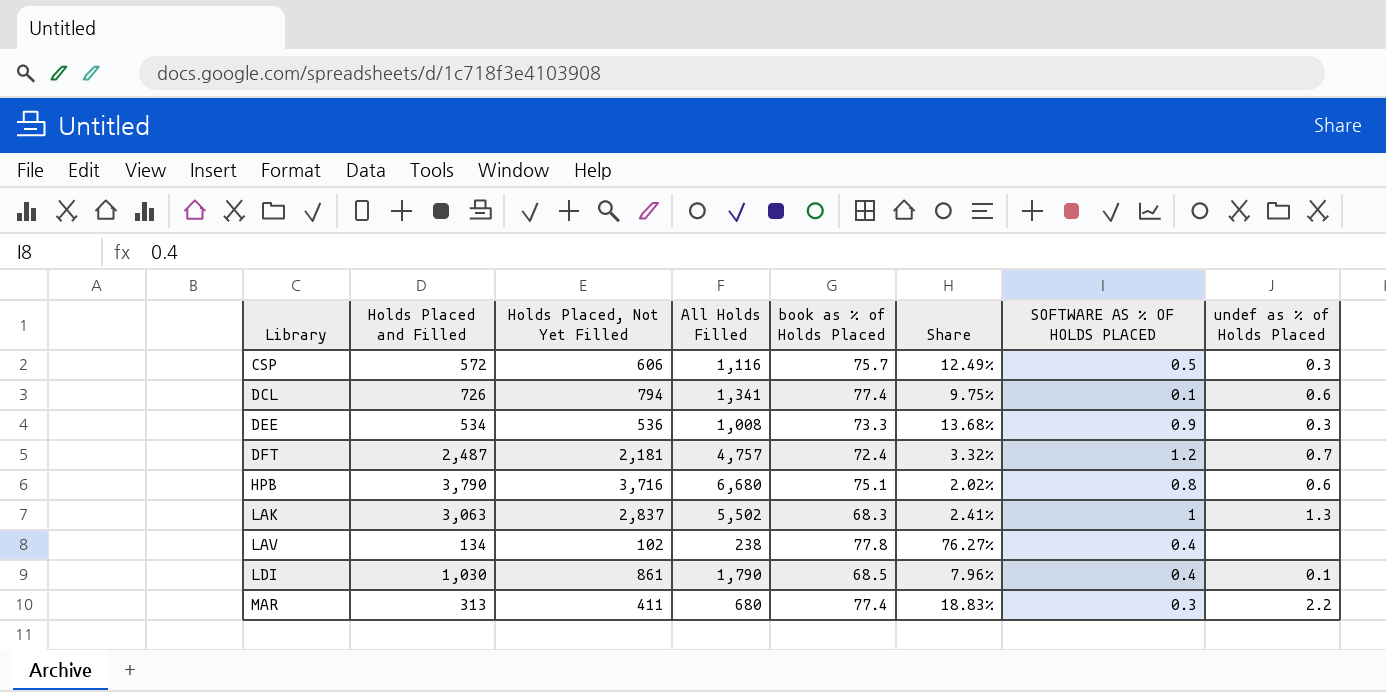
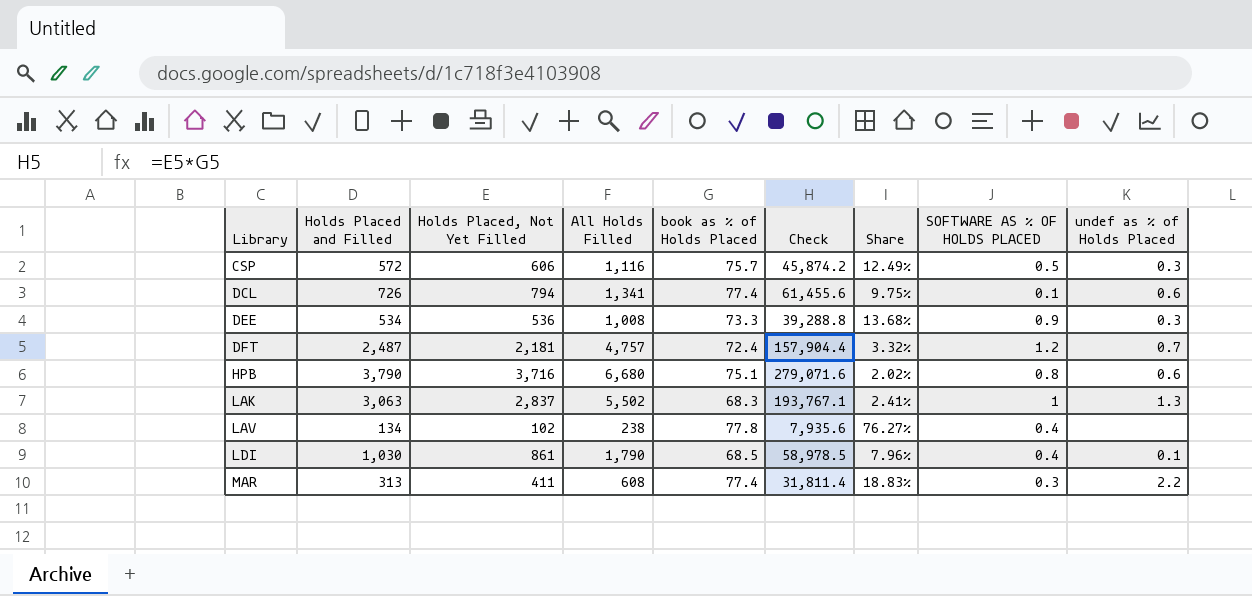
column Check | formula: none -> [Holds Placed, Not Yet Filled] * [book as % of Holds Placed]
MAR | All Holds Filled: 680 -> 608

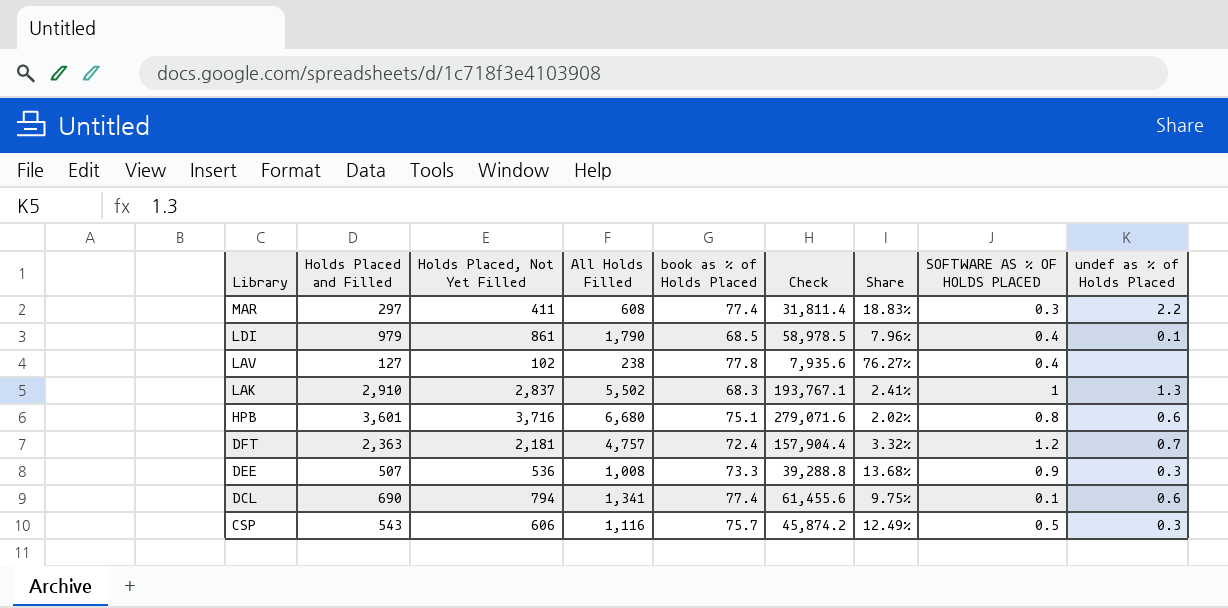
row order: Library ascending -> Library descending
MAR | Holds Placed and Filled: 313 -> 297
LDI | Holds Placed and Filled: 1,030 -> 979
LAV | Holds Placed and Filled: 134 -> 127
LAK | Holds Placed and Filled: 3,063 -> 2,910
HPB | Holds Placed and Filled: 3,790 -> 3,601
DFT | Holds Placed and Filled: 2,487 -> 2,363
DEE | Holds Placed and Filled: 534 -> 507
DCL | Holds Placed and Filled: 726 -> 690
CSP | Holds Placed and Filled: 572 -> 543

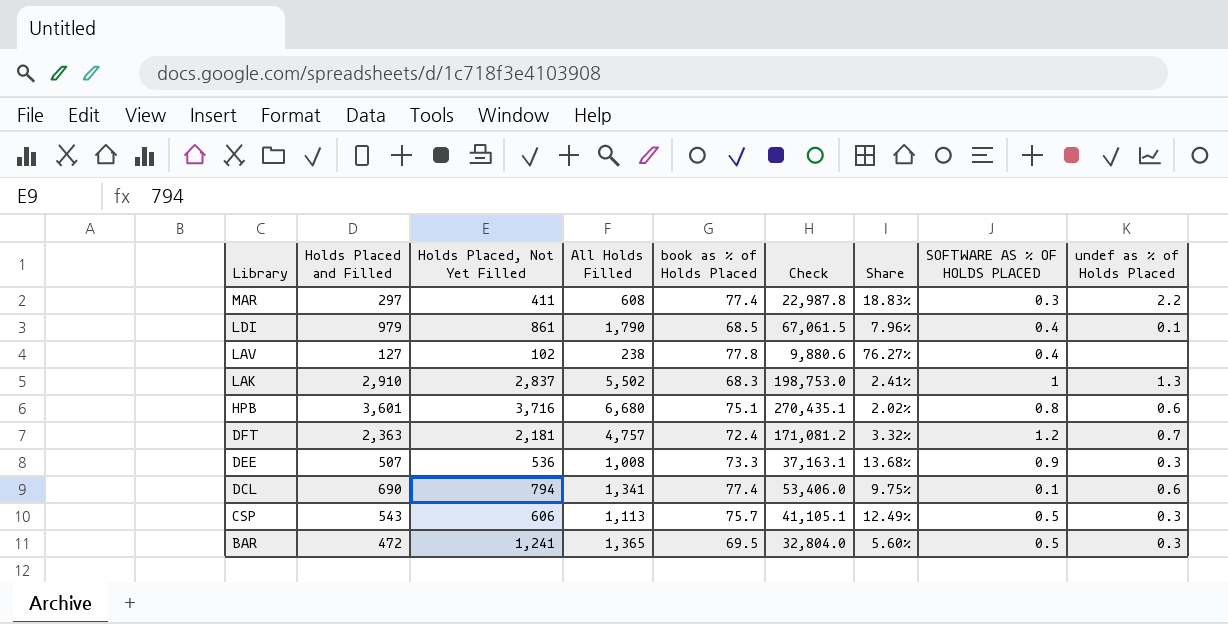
column Check | formula: [Holds Placed, Not Yet Filled] * [book as % of Holds Placed] -> [Holds Placed and Filled] * [book as % of Holds Placed]
CSP | All Holds Filled: 1,116 -> 1,113
row BAR: none -> 472 | 1,241 | 1,365 | 69.5 | 32,804.0 | 5.60% | 0.5 | 0.3

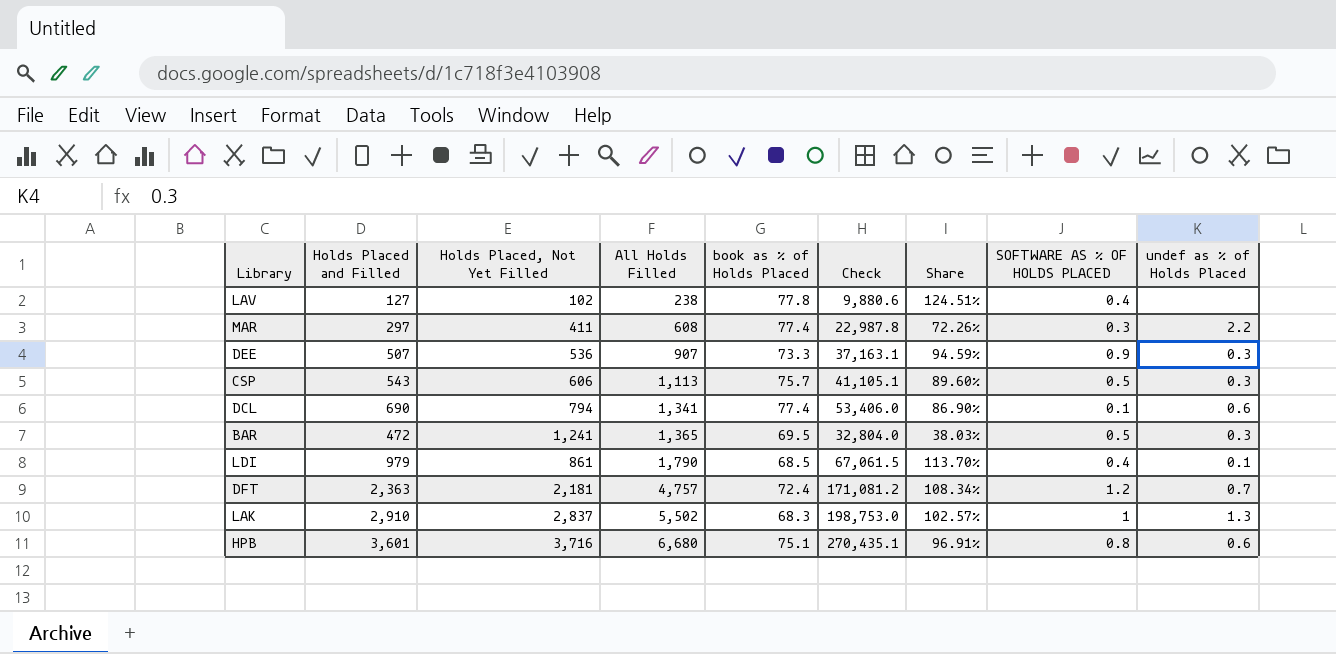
row order: Library descending -> All Holds Filled ascending
column Share | formula: [book as % of Holds Placed] / [Holds Placed, Not Yet Filled] -> [Holds Placed and Filled] / [Holds Placed, Not Yet Filled]
DEE | All Holds Filled: 1,008 -> 907

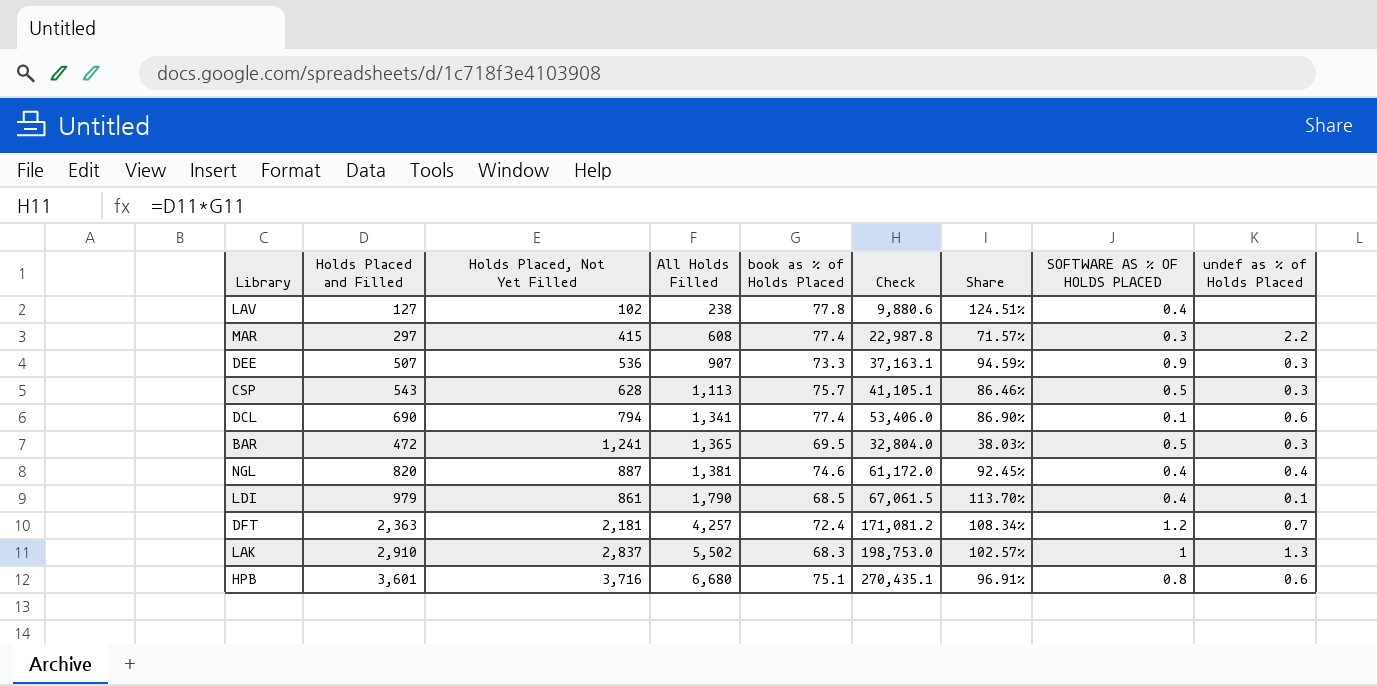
MAR | Holds Placed, Not Yet Filled: 411 -> 415
MAR | Share: 72.26% -> 71.57%
CSP | Holds Placed, Not Yet Filled: 606 -> 628
CSP | Share: 89.60% -> 86.46%
row NGL: none -> 820 | 887 | 1,381 | 74.6 | 61,172.0 | 92.45% | 0.4 | 0.4
DFT | All Holds Filled: 4,757 -> 4,257

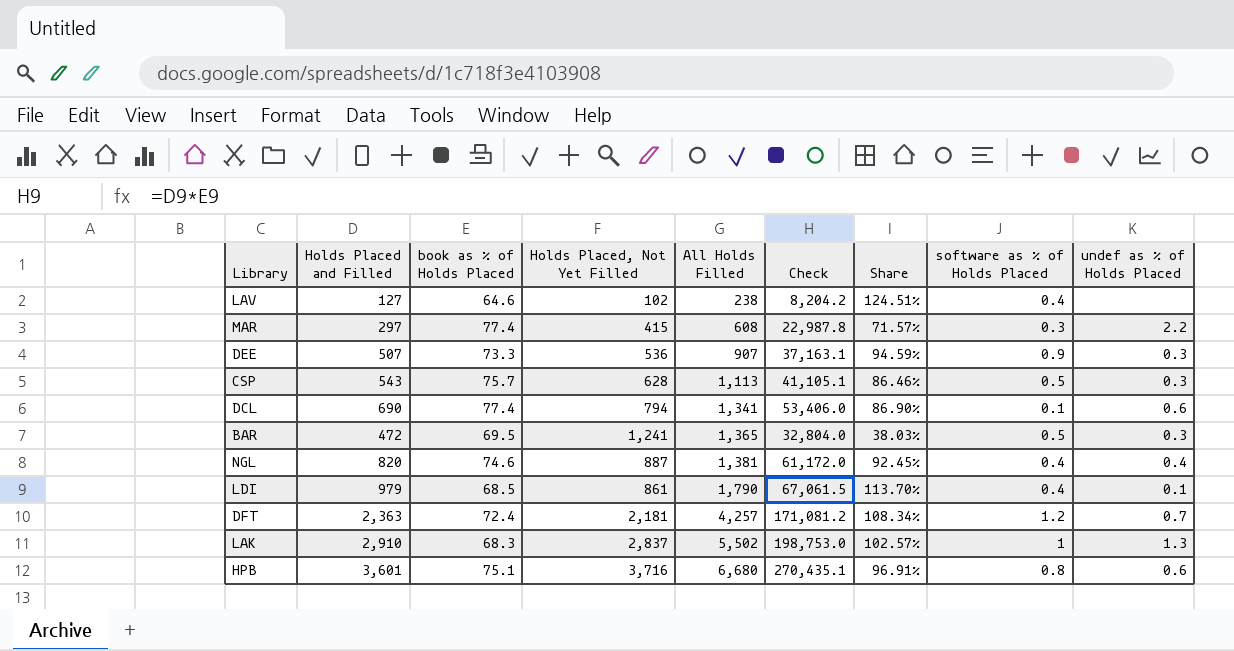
column book as % of Holds Placed | position: 5 -> 3
column name: SOFTWARE AS % OF HOLDS PLACED -> software as % of Holds Placed
LAV | book as % of Holds Placed: 77.8 -> 64.6
LAV | Check: 9,880.6 -> 8,204.2

